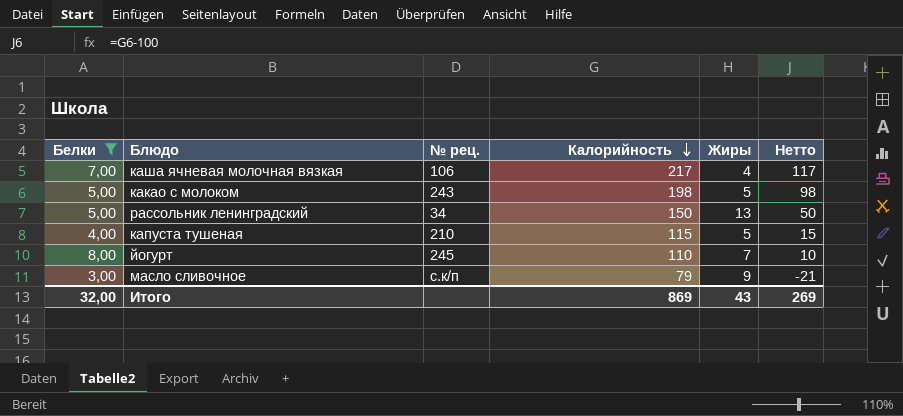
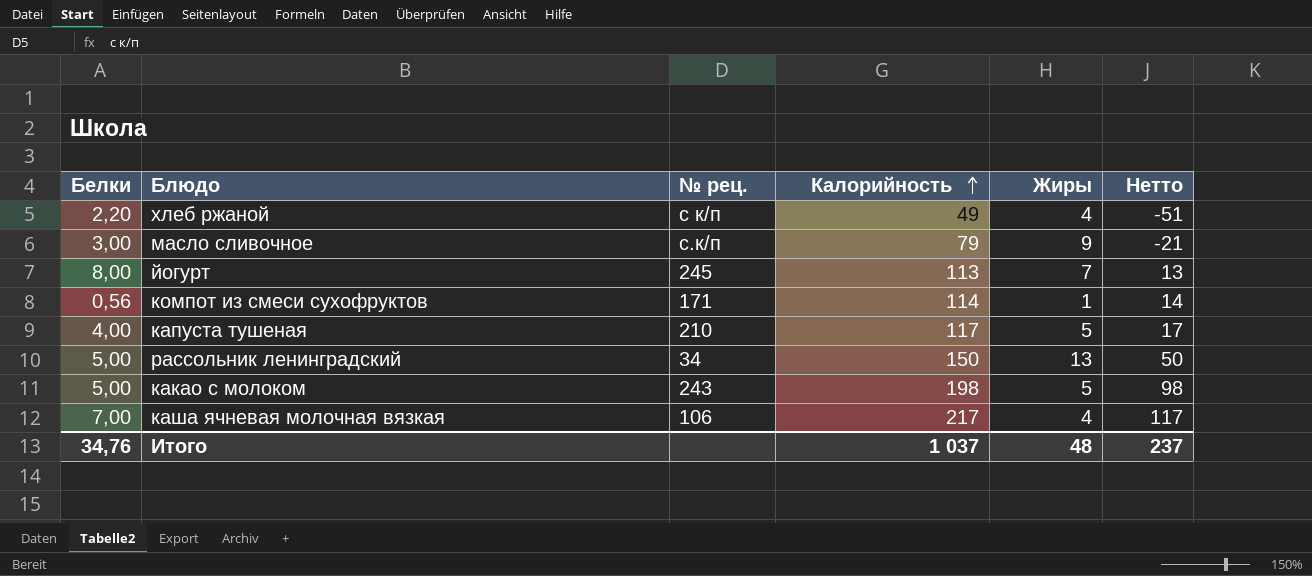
filter: Белки >= 3,00 -> none
row order: Калорийность descending -> Калорийность ascending
йогурт | Калорийность: 110 -> 113
йогурт | Нетто: 10 -> 13
капуста тушеная | Калорийность: 115 -> 117
капуста тушеная | Нетто: 15 -> 17
Итого | Белки: 32,00 -> 34,76
Итого | Калорийность: 869 -> 1 037
Итого | Жиры: 43 -> 48
Итого | Нетто: 269 -> 237

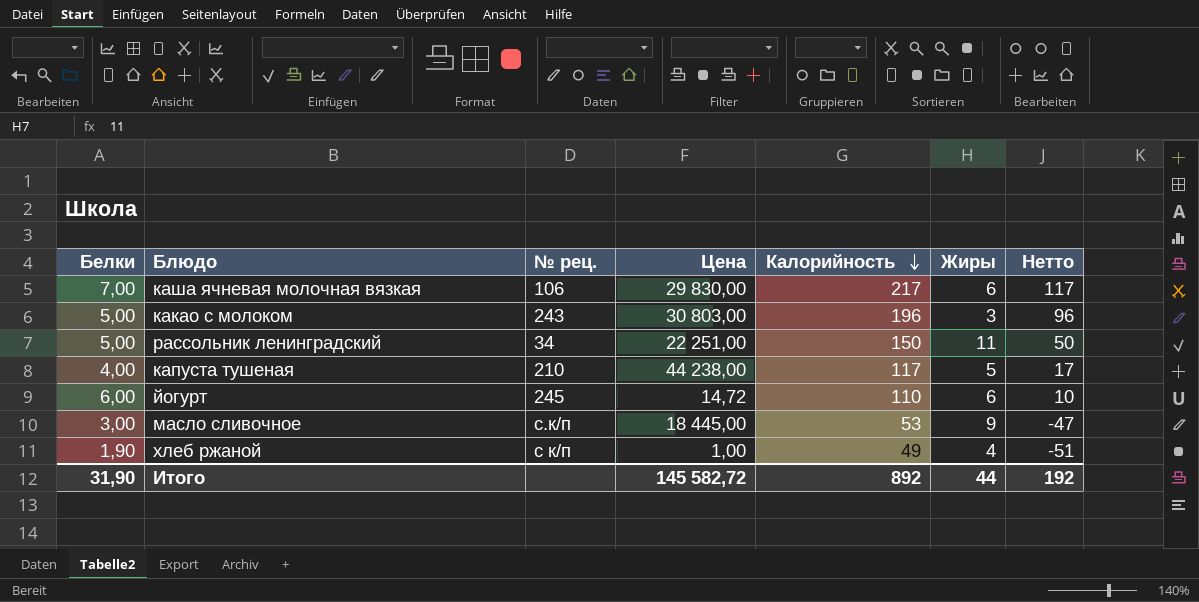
row order: Калорийность ascending -> Калорийность descending
column Цена | position: none -> 4
row компот из смеси сухофруктов: 0,56 | 171 | 114 | 1 | 14 -> none
каша ячневая молочная вязкая | Жиры: 4 -> 6
какао с молоком | Калорийность: 198 -> 196
какао с молоком | Жиры: 5 -> 3
какао с молоком | Нетто: 98 -> 96
рассольник ленинградский | Жиры: 13 -> 11
йогурт | Белки: 8,00 -> 6,00
йогурт | Калорийность: 113 -> 110
йогурт | Жиры: 7 -> 6
йогурт | Нетто: 13 -> 10
масло сливочное | Калорийность: 79 -> 53
масло сливочное | Нетто: -21 -> -47
хлеб ржаной | Белки: 2,20 -> 1,90
Итого | Белки: 34,76 -> 31,90
Итого | Калорийность: 1 037 -> 892
Итого | Жиры: 48 -> 44
Итого | Нетто: 237 -> 192

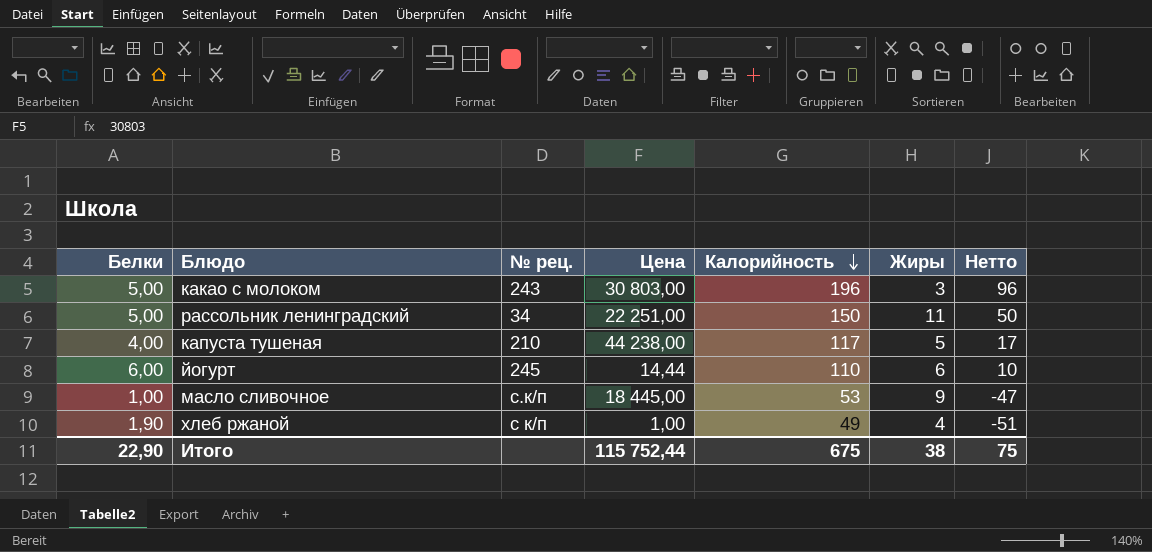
row каша ячневая молочная вязкая: 7,00 | 106 | 29 830,00 | 217 | 6 | 117 -> none
йогурт | Цена: 14,72 -> 14,44
масло сливочное | Белки: 3,00 -> 1,00
Итого | Белки: 31,90 -> 22,90
Итого | Цена: 145 582,72 -> 115 752,44
Итого | Калорийность: 892 -> 675
Итого | Жиры: 44 -> 38
Итого | Нетто: 192 -> 75

